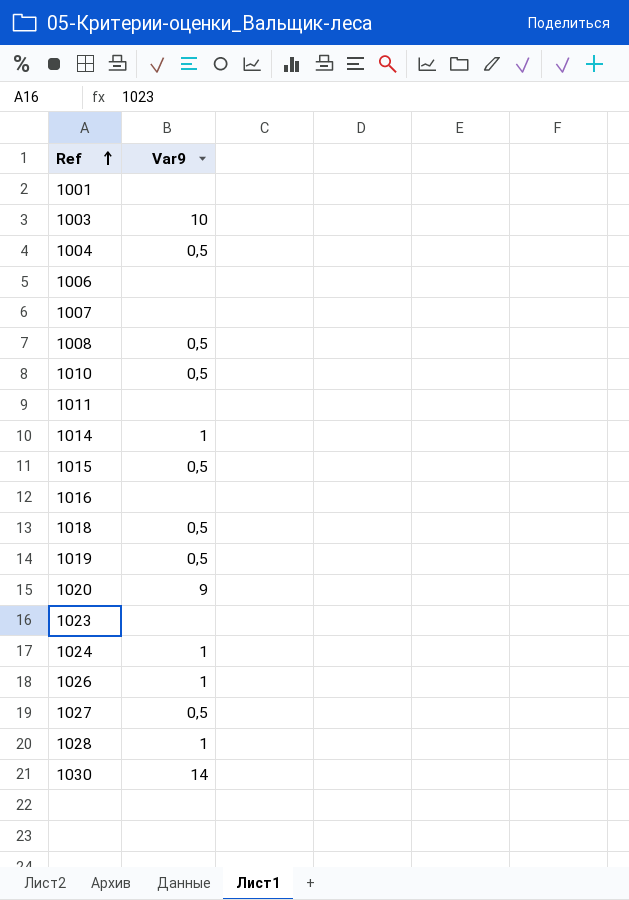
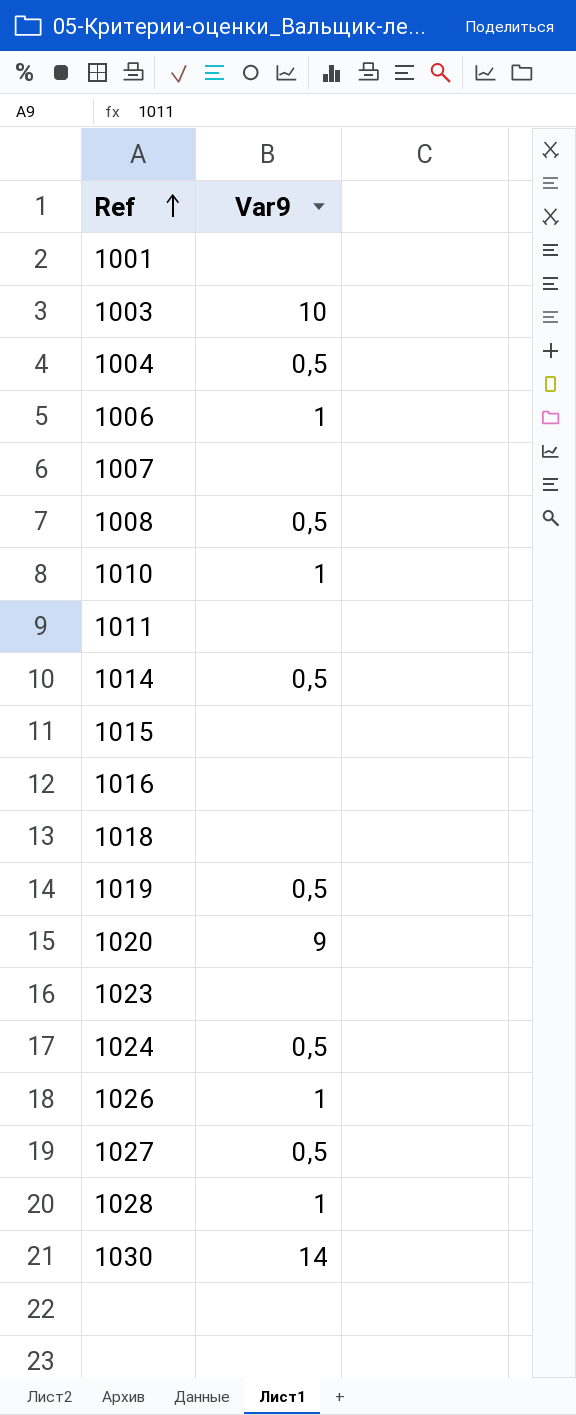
1006 | Var9: none -> 1
1010 | Var9: 0,5 -> 1
1014 | Var9: 1 -> 0,5
1015 | Var9: 0,5 -> none
1018 | Var9: 0,5 -> none
1024 | Var9: 1 -> 0,5

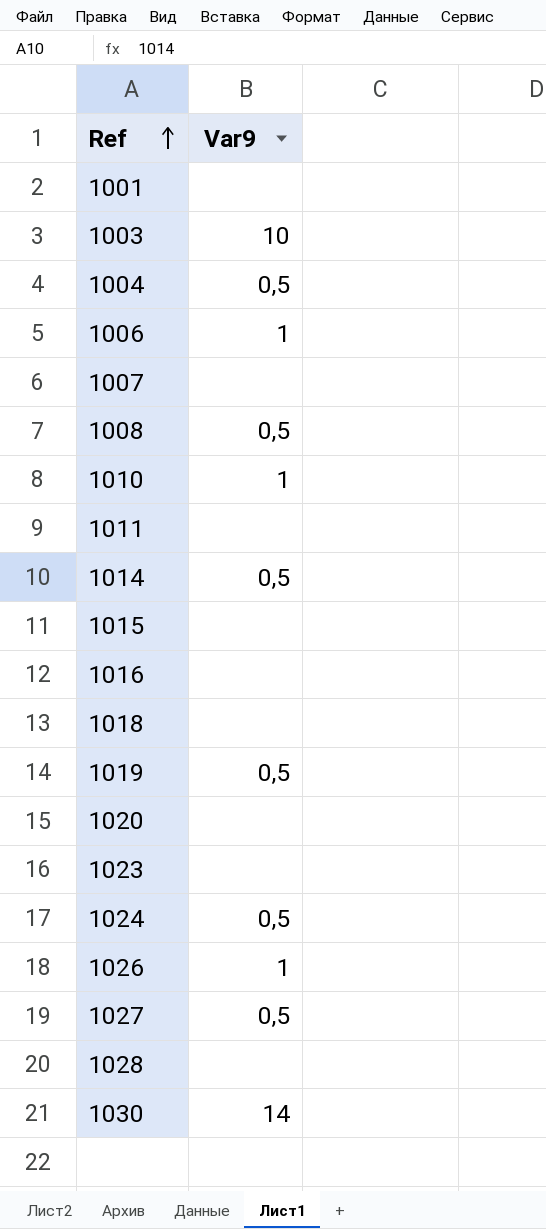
1020 | Var9: 9 -> none
1028 | Var9: 1 -> none

